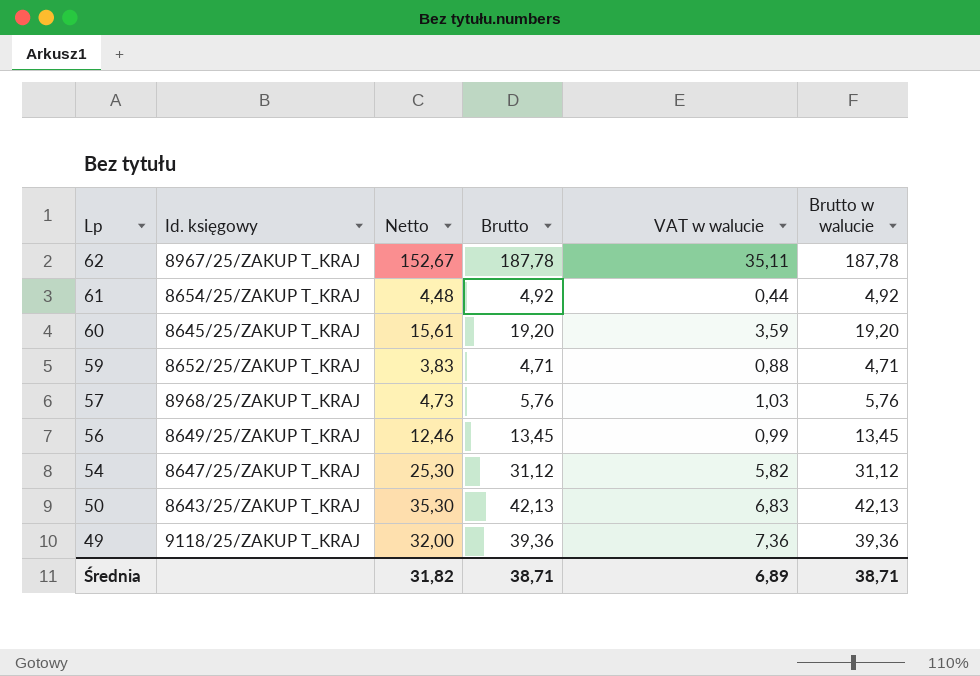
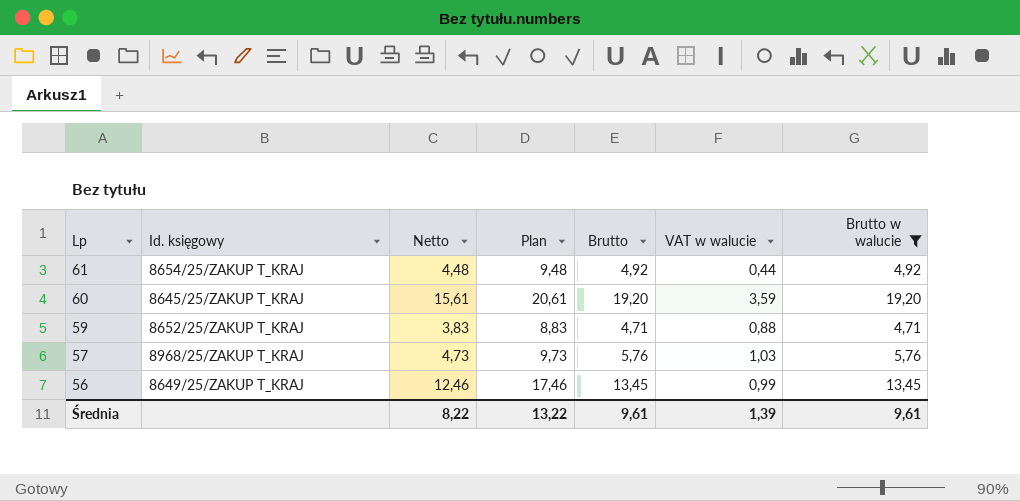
filter: none -> Brutto w walucie <= 19,20
column Plan | formula: none -> [Netto] + 5
Średnia | Netto: 31,82 -> 8,22
Średnia | Brutto: 38,71 -> 9,61
Średnia | VAT w walucie: 6,89 -> 1,39
Średnia | Brutto w walucie: 38,71 -> 9,61

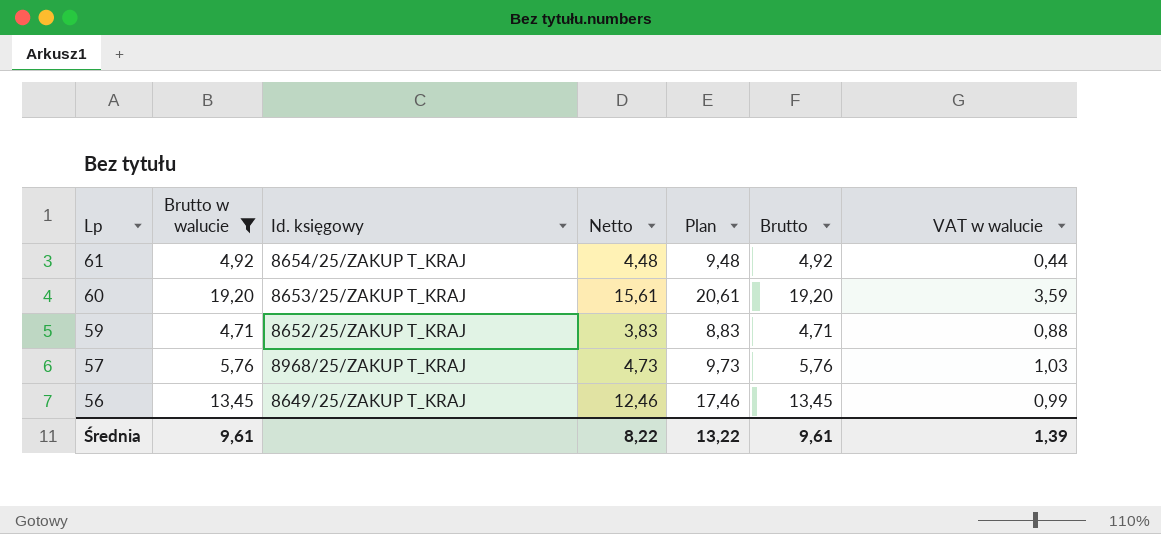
column Brutto w walucie | position: 7 -> 2
60 | Id. księgowy: 8645/25/ZAKUP T_KRAJ -> 8653/25/ZAKUP T_KRAJ

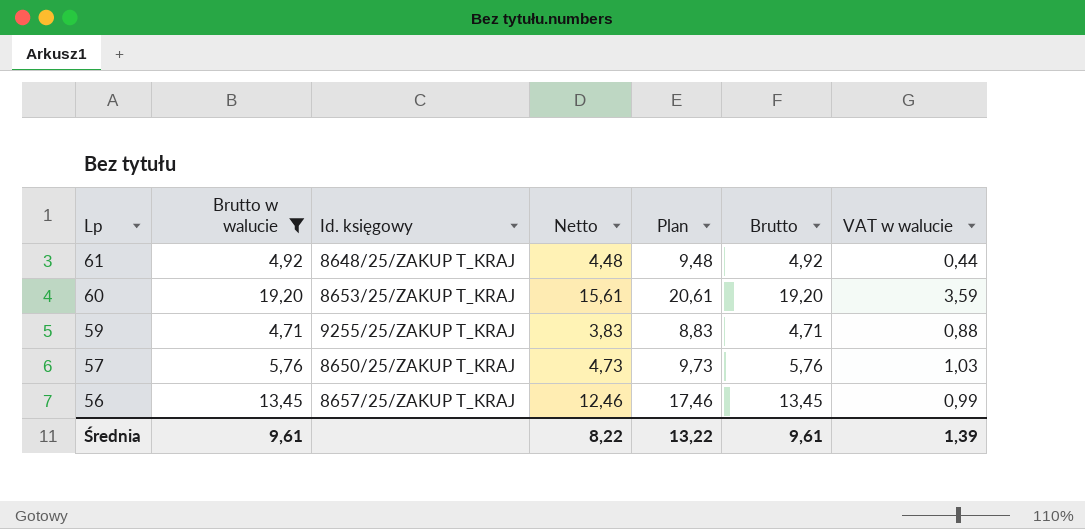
61 | Id. księgowy: 8654/25/ZAKUP T_KRAJ -> 8648/25/ZAKUP T_KRAJ
59 | Id. księgowy: 8652/25/ZAKUP T_KRAJ -> 9255/25/ZAKUP T_KRAJ
57 | Id. księgowy: 8968/25/ZAKUP T_KRAJ -> 8650/25/ZAKUP T_KRAJ
56 | Id. księgowy: 8649/25/ZAKUP T_KRAJ -> 8657/25/ZAKUP T_KRAJ

